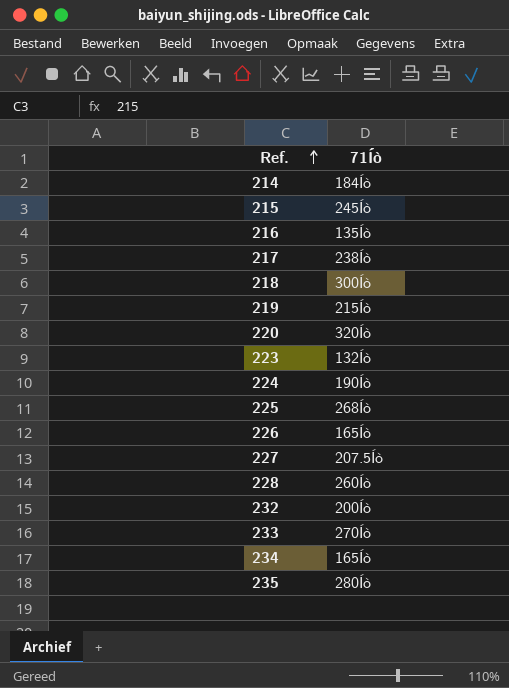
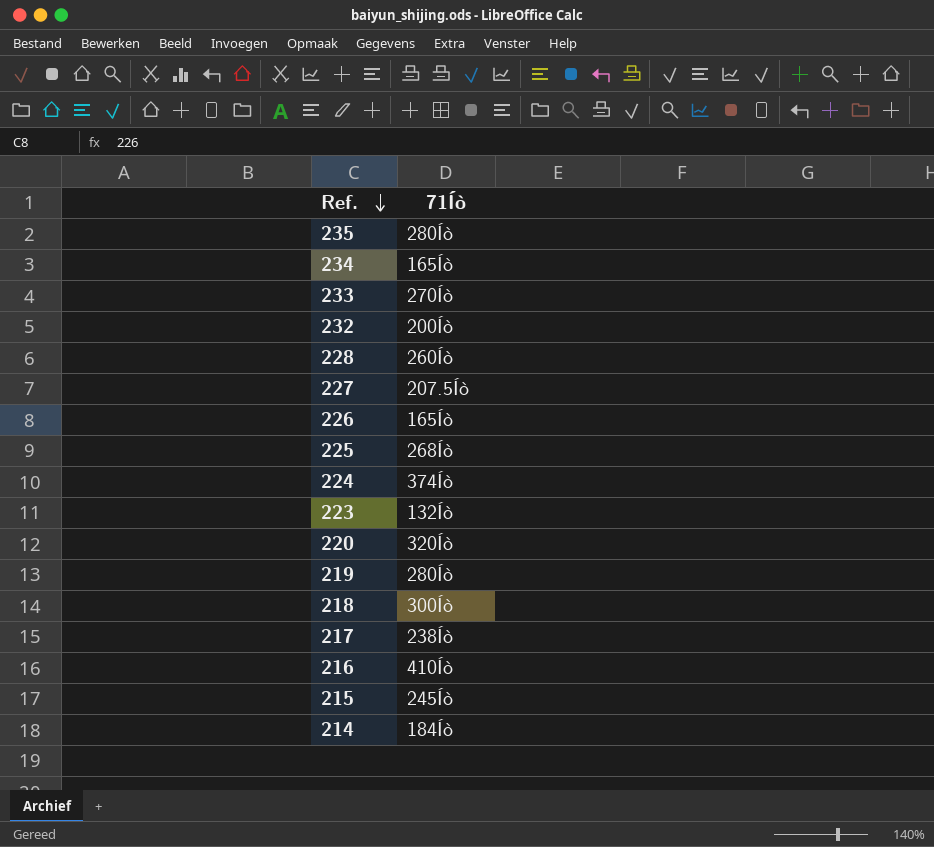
row order: Ref. ascending -> Ref. descending
224 | 71Íò: 190Íò -> 374Íò
219 | 71Íò: 215Íò -> 280Íò
216 | 71Íò: 135Íò -> 410Íò

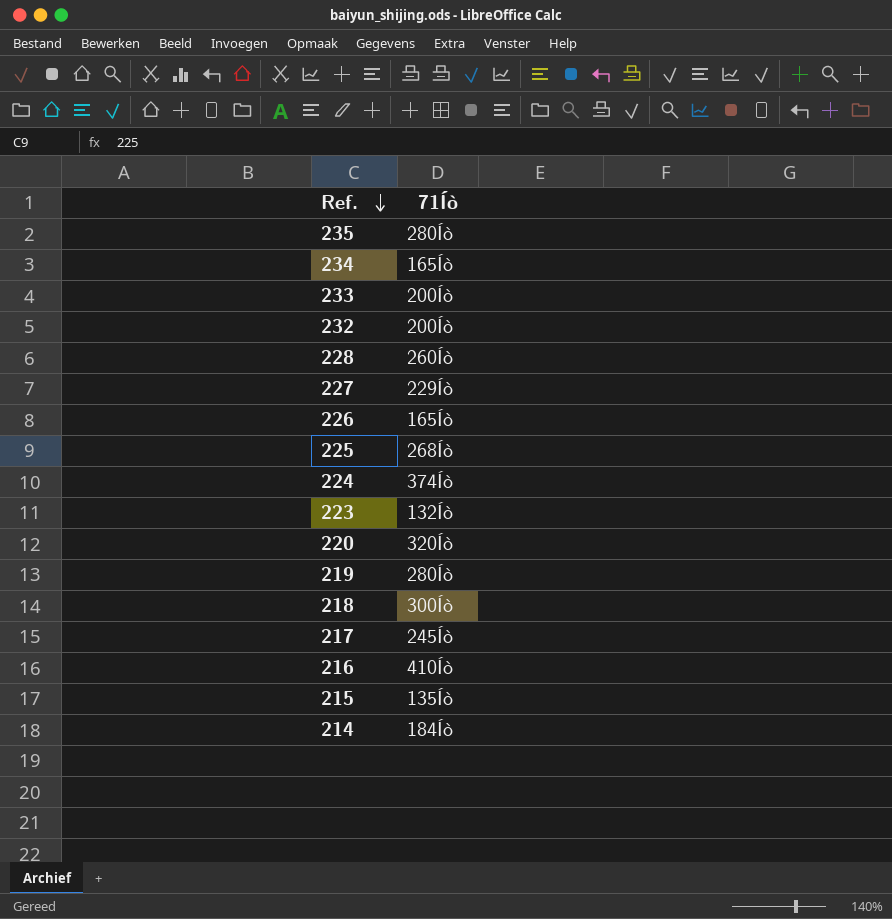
233 | 71Íò: 270Íò -> 200Íò
227 | 71Íò: 207.5Íò -> 229Íò
217 | 71Íò: 238Íò -> 245Íò
215 | 71Íò: 245Íò -> 135Íò

